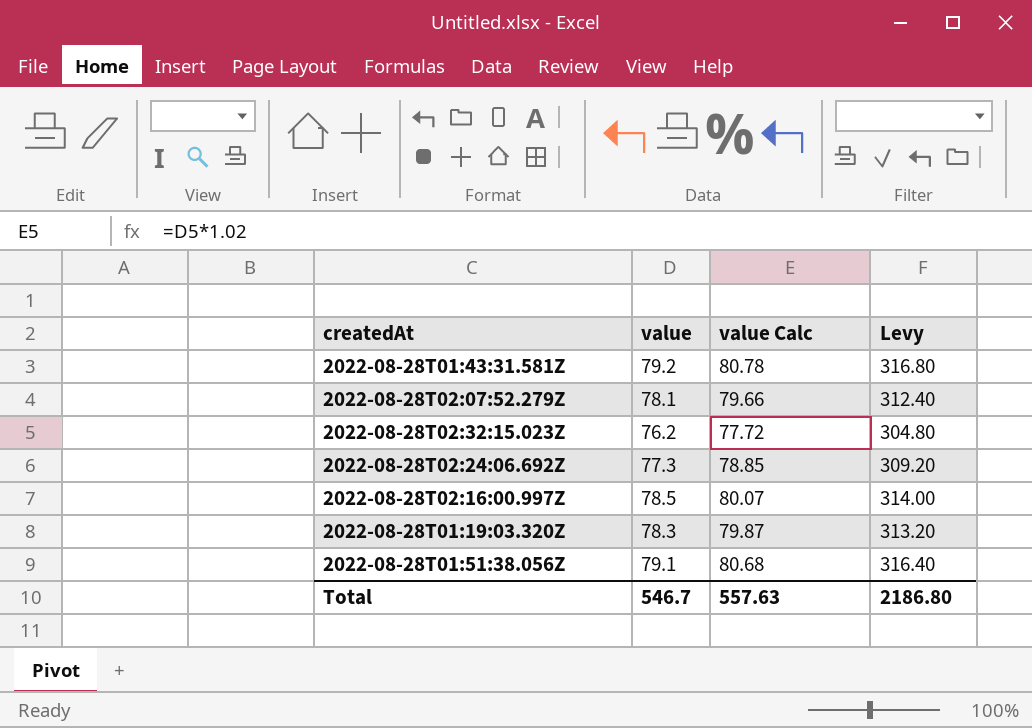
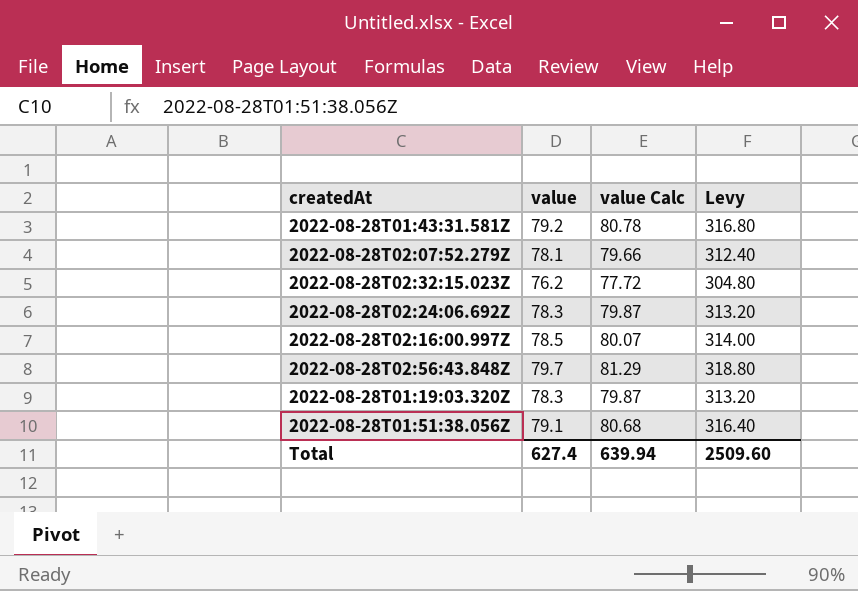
2022-08-28T02:24:06.692Z | value: 77.3 -> 78.3
2022-08-28T02:24:06.692Z | value Calc: 78.85 -> 79.87
2022-08-28T02:24:06.692Z | Levy: 309.20 -> 313.20
row 2022-08-28T02:56:43.848Z: none -> 79.7 | 81.29 | 318.80
Total | value: 546.7 -> 627.4
Total | value Calc: 557.63 -> 639.94
Total | Levy: 2186.80 -> 2509.60

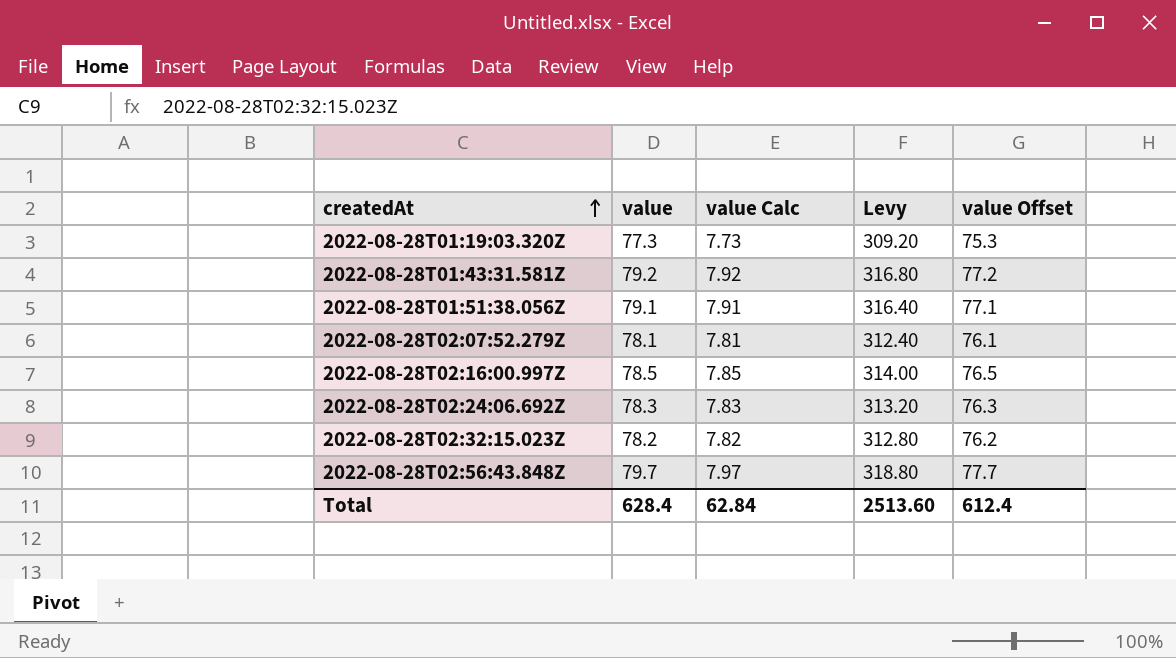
row order: none -> createdAt ascending
column value Calc | formula: [value] * 1.02 -> [value] * 0.1
column value Offset | formula: none -> [value] - 2
2022-08-28T01:19:03.320Z | value: 78.3 -> 77.3
2022-08-28T01:19:03.320Z | Levy: 313.20 -> 309.20
2022-08-28T02:32:15.023Z | value: 76.2 -> 78.2
2022-08-28T02:32:15.023Z | Levy: 304.80 -> 312.80
Total | value: 627.4 -> 628.4
Total | value Calc: 639.94 -> 62.84
Total | Levy: 2509.60 -> 2513.60

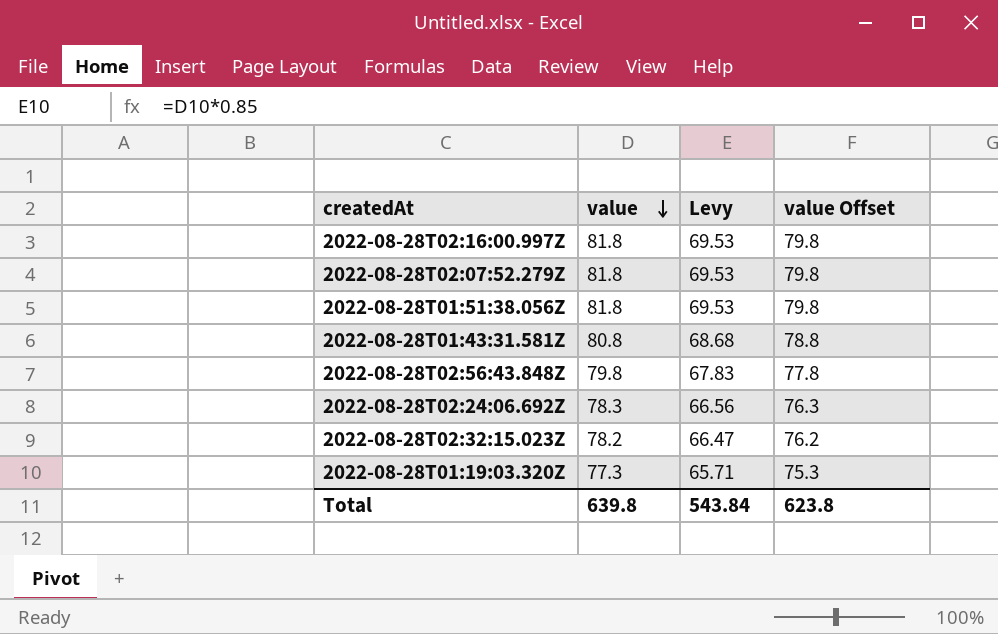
row order: createdAt ascending -> value descending
column value Calc | formula: [value] * 0.1 -> none
column Levy | formula: [value] * 4 -> [value] * 0.85
2022-08-28T02:16:00.997Z | value: 78.5 -> 81.8
2022-08-28T02:16:00.997Z | value Offset: 76.5 -> 79.8
2022-08-28T02:07:52.279Z | value: 78.1 -> 81.8
2022-08-28T02:07:52.279Z | value Offset: 76.1 -> 79.8
2022-08-28T01:51:38.056Z | value: 79.1 -> 81.8
2022-08-28T01:51:38.056Z | value Offset: 77.1 -> 79.8
2022-08-28T01:43:31.581Z | value: 79.2 -> 80.8
2022-08-28T01:43:31.581Z | value Offset: 77.2 -> 78.8
2022-08-28T02:56:43.848Z | value: 79.7 -> 79.8
2022-08-28T02:56:43.848Z | value Offset: 77.7 -> 77.8
Total | value: 628.4 -> 639.8
Total | Levy: 2513.60 -> 543.84
Total | value Offset: 612.4 -> 623.8

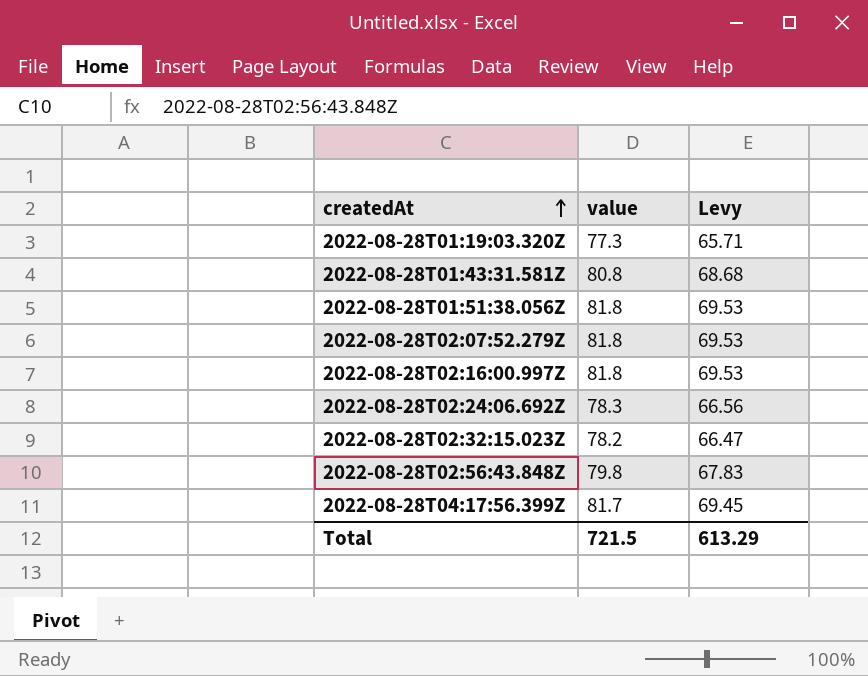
row order: value descending -> createdAt ascending
column value Offset | formula: [value] - 2 -> none
row 2022-08-28T04:17:56.399Z: none -> 81.7 | 69.45
Total | value: 639.8 -> 721.5
Total | Levy: 543.84 -> 613.29

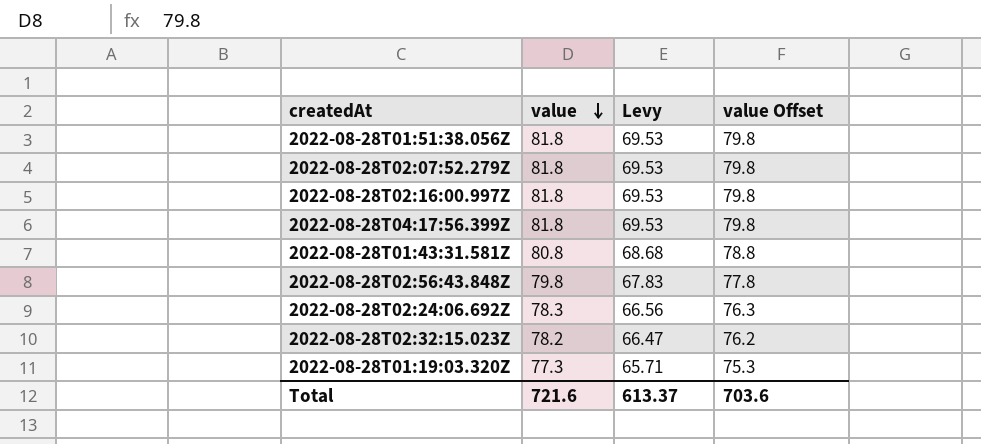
row order: createdAt ascending -> value descending
column value Offset | formula: none -> [value] - 2
2022-08-28T04:17:56.399Z | value: 81.7 -> 81.8
2022-08-28T04:17:56.399Z | Levy: 69.45 -> 69.53
Total | value: 721.5 -> 721.6
Total | Levy: 613.29 -> 613.37

